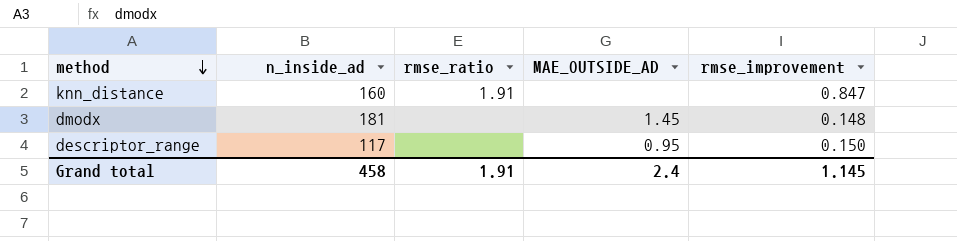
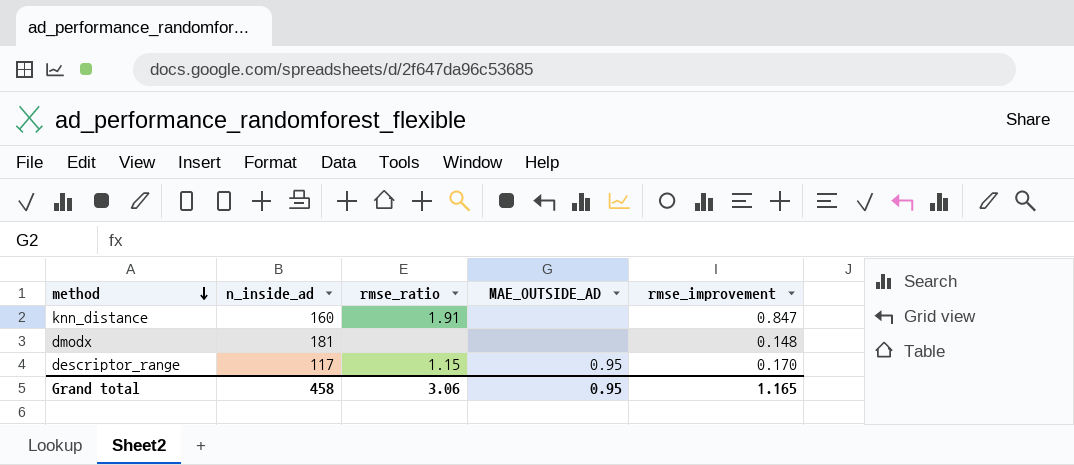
dmodx | MAE_OUTSIDE_AD: 1.45 -> none
descriptor_range | rmse_ratio: none -> 1.15
descriptor_range | rmse_improvement: 0.150 -> 0.170
Grand total | rmse_ratio: 1.91 -> 3.06
Grand total | MAE_OUTSIDE_AD: 2.4 -> 0.95
Grand total | rmse_improvement: 1.145 -> 1.165

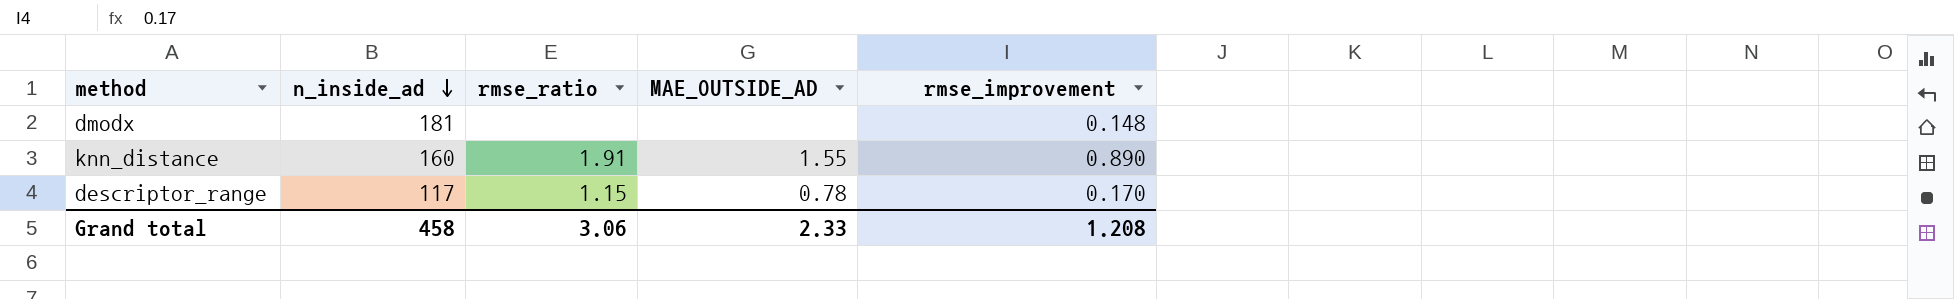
row order: method descending -> n_inside_ad descending
knn_distance | MAE_OUTSIDE_AD: none -> 1.55
knn_distance | rmse_improvement: 0.847 -> 0.890
descriptor_range | MAE_OUTSIDE_AD: 0.95 -> 0.78
Grand total | MAE_OUTSIDE_AD: 0.95 -> 2.33
Grand total | rmse_improvement: 1.165 -> 1.208

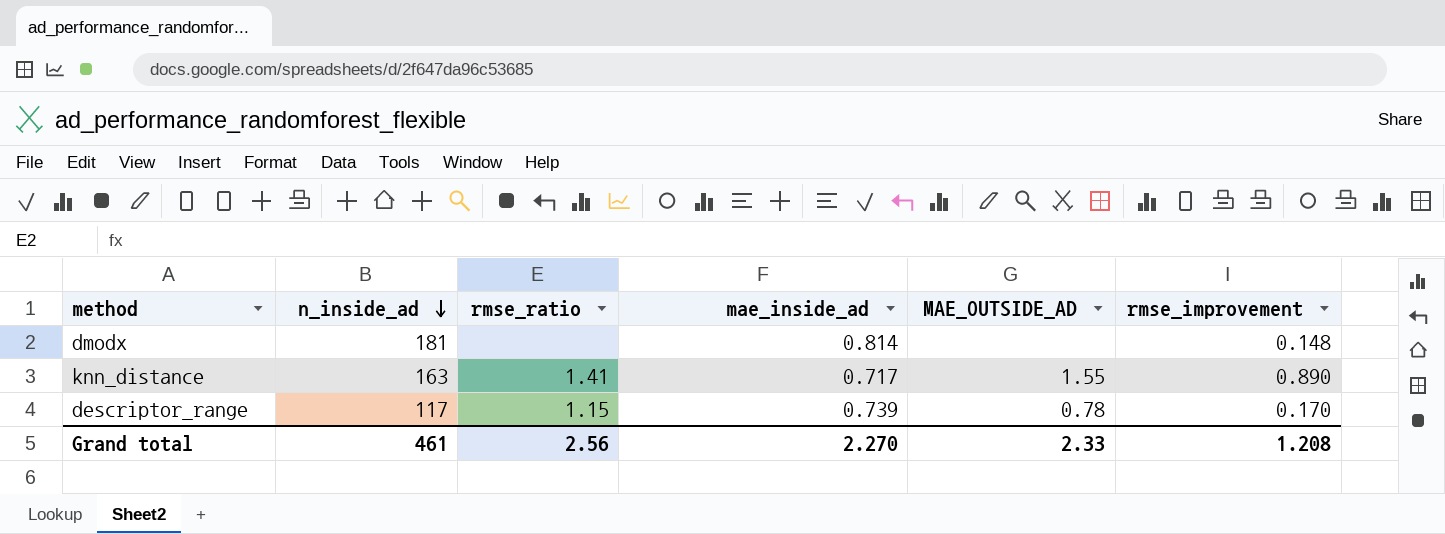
column mae_inside_ad | position: none -> 4
knn_distance | n_inside_ad: 160 -> 163
knn_distance | rmse_ratio: 1.91 -> 1.41
Grand total | n_inside_ad: 458 -> 461
Grand total | rmse_ratio: 3.06 -> 2.56

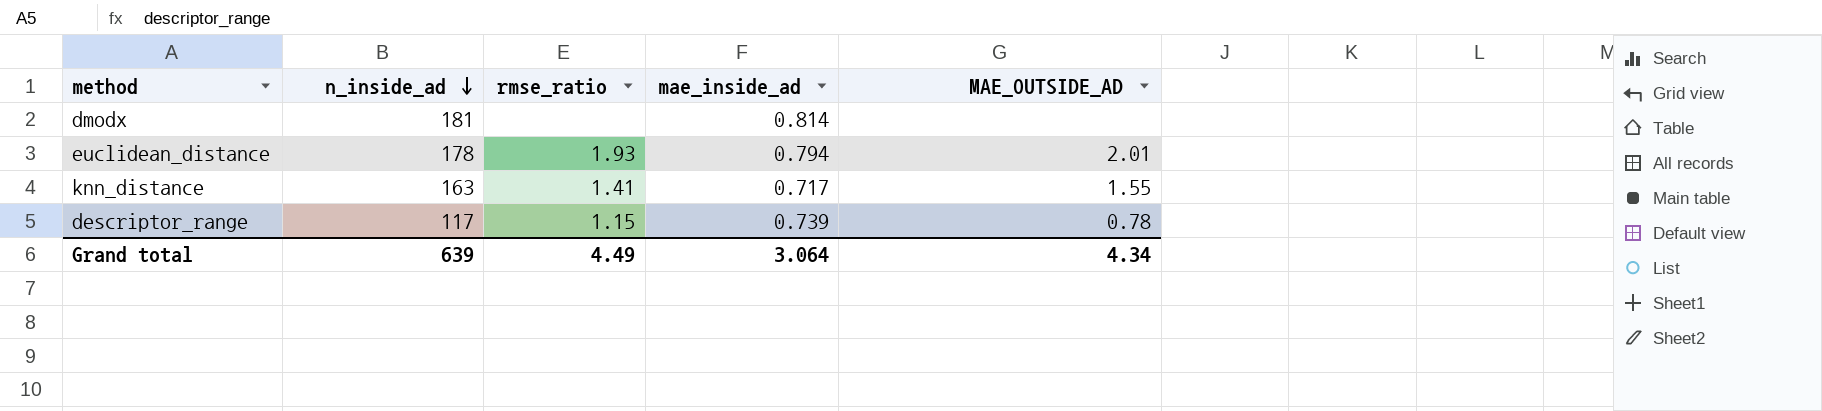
column rmse_improvement | position: 6 -> none
row euclidean_distance: none -> 178 | 1.93 | 0.794 | 2.01
Grand total | n_inside_ad: 461 -> 639
Grand total | rmse_ratio: 2.56 -> 4.49
Grand total | mae_inside_ad: 2.270 -> 3.064
Grand total | MAE_OUTSIDE_AD: 2.33 -> 4.34

